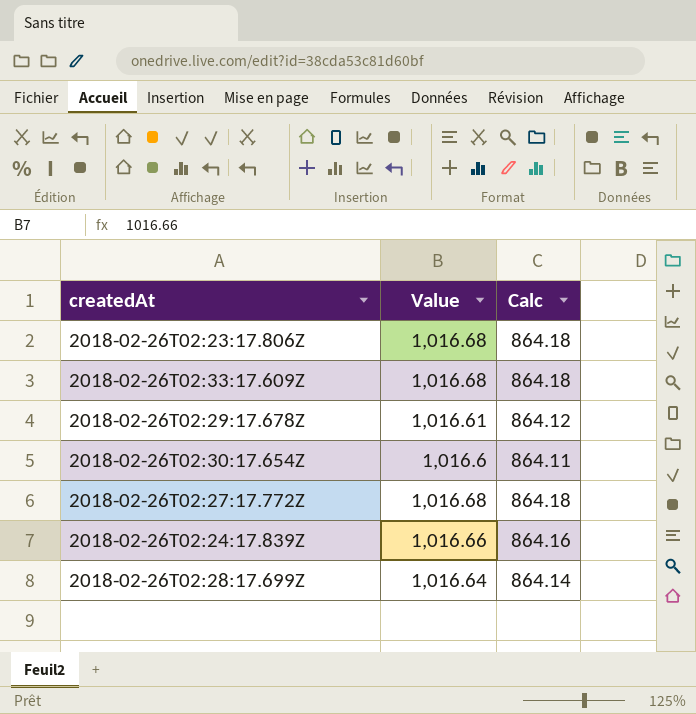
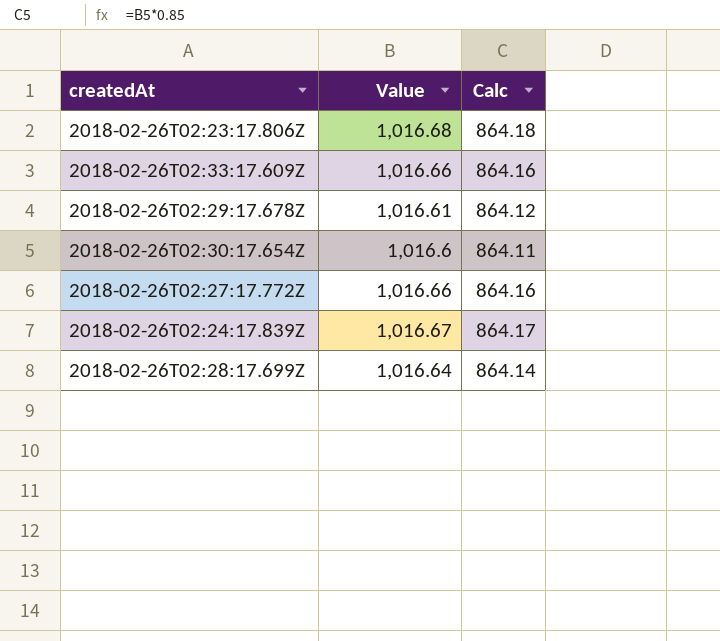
2018-02-26T02:33:17.609Z | Value: 1,016.68 -> 1,016.66
2018-02-26T02:33:17.609Z | Calc: 864.18 -> 864.16
2018-02-26T02:27:17.772Z | Value: 1,016.68 -> 1,016.66
2018-02-26T02:27:17.772Z | Calc: 864.18 -> 864.16
2018-02-26T02:24:17.839Z | Value: 1,016.66 -> 1,016.67
2018-02-26T02:24:17.839Z | Calc: 864.16 -> 864.17

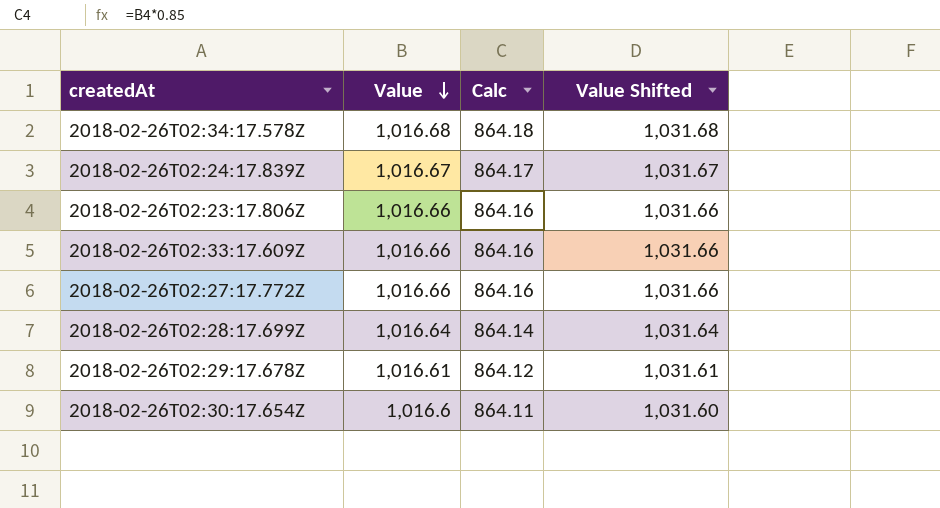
row order: none -> Value descending
column Value Shifted | formula: none -> [Value] + 15
row 2018-02-26T02:34:17.578Z: none -> 1,016.68 | 864.18 | 1,031.68
2018-02-26T02:23:17.806Z | Value: 1,016.68 -> 1,016.66
2018-02-26T02:23:17.806Z | Calc: 864.18 -> 864.16

